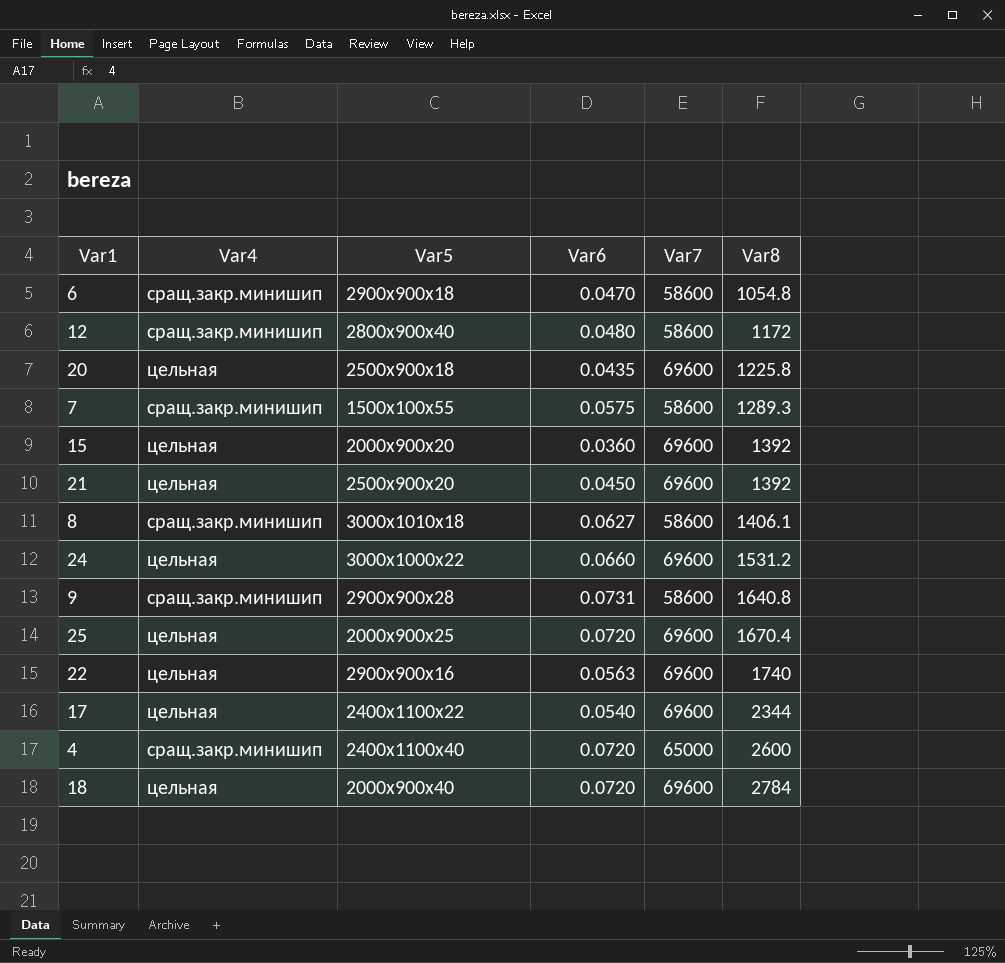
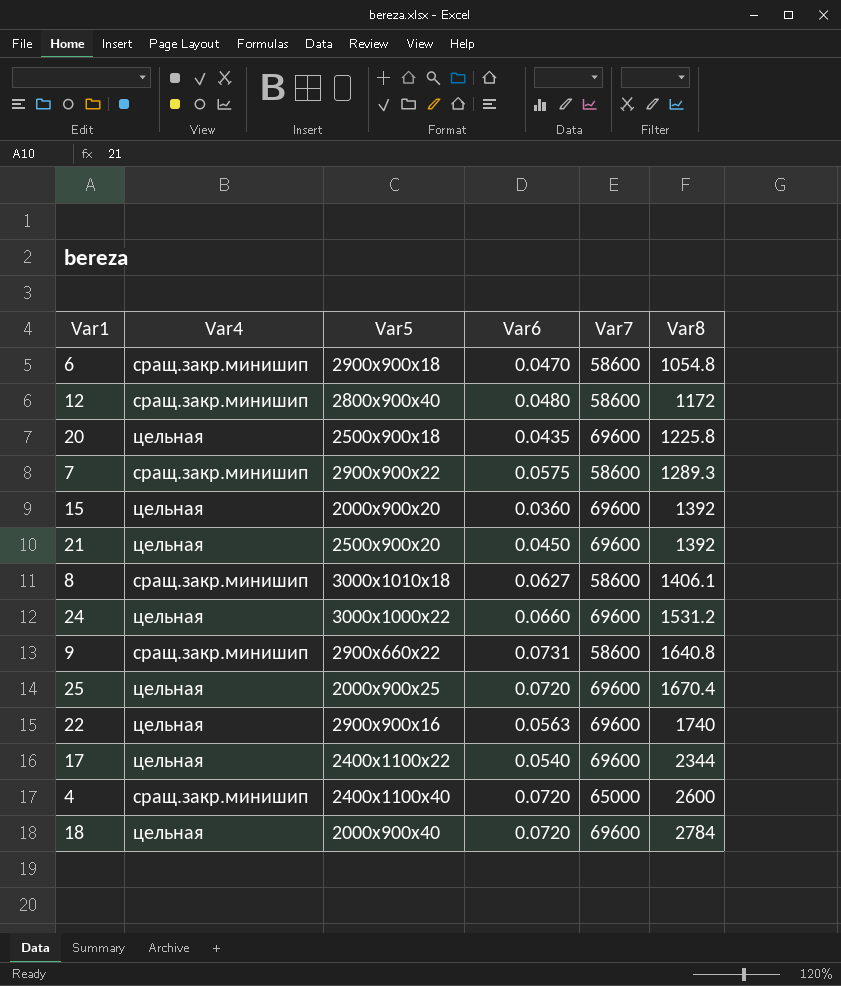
7 | Var5: 1500х100х55 -> 2900х900х22
9 | Var5: 2900х900х28 -> 2900х660х22

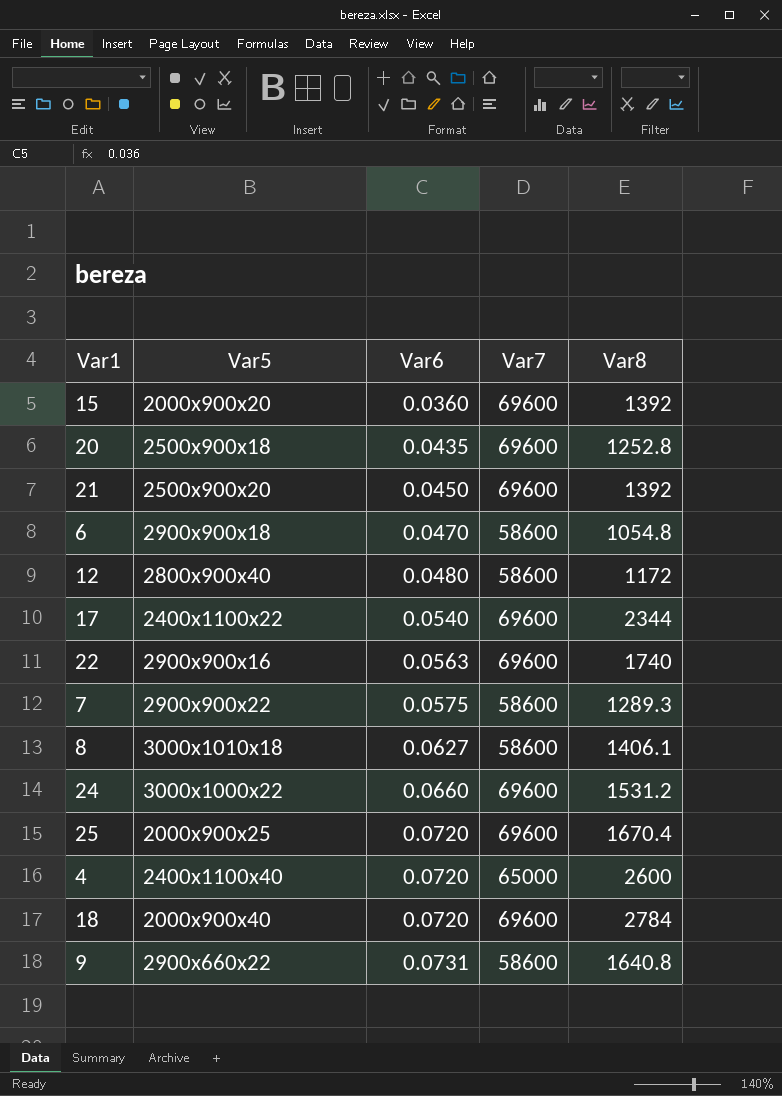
row order: Var8 ascending -> Var6 ascending
column Var4 | position: 2 -> none
20 | Var8: 1225.8 -> 1252.8

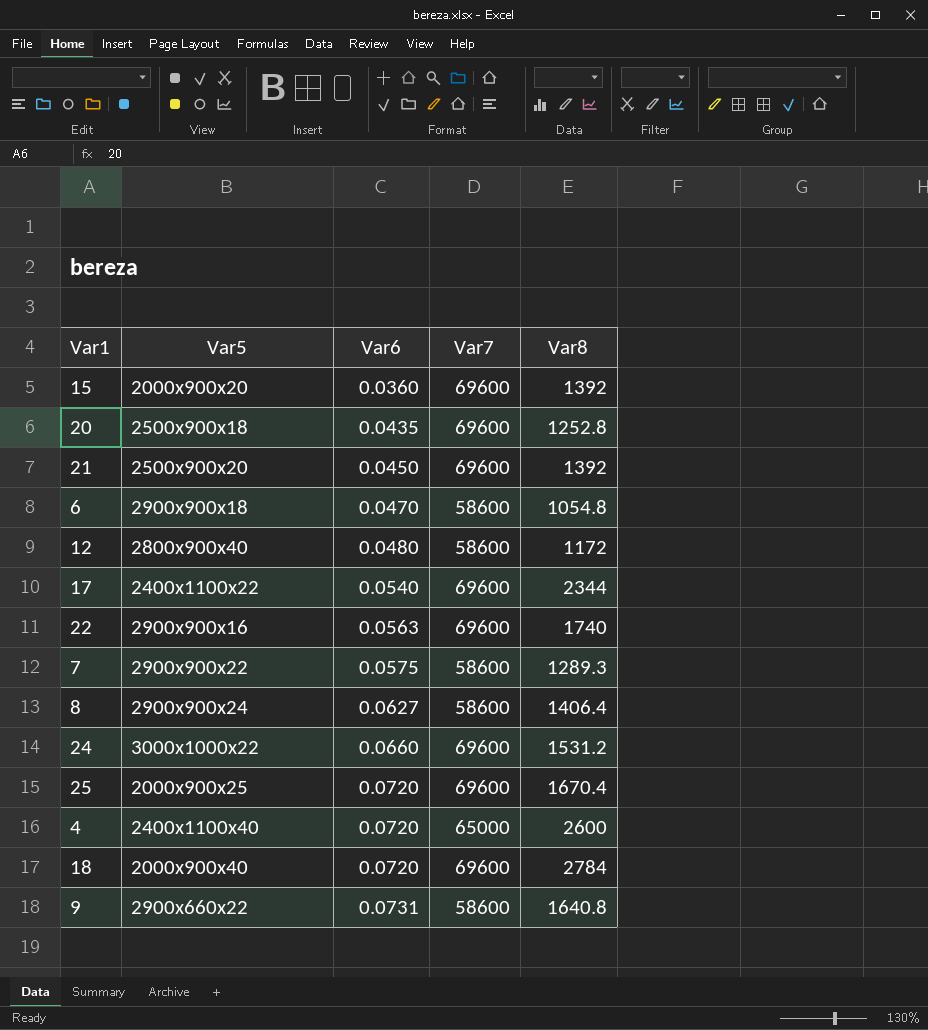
8 | Var5: 3000х1010х18 -> 2900х900х24
8 | Var8: 1406.1 -> 1406.4

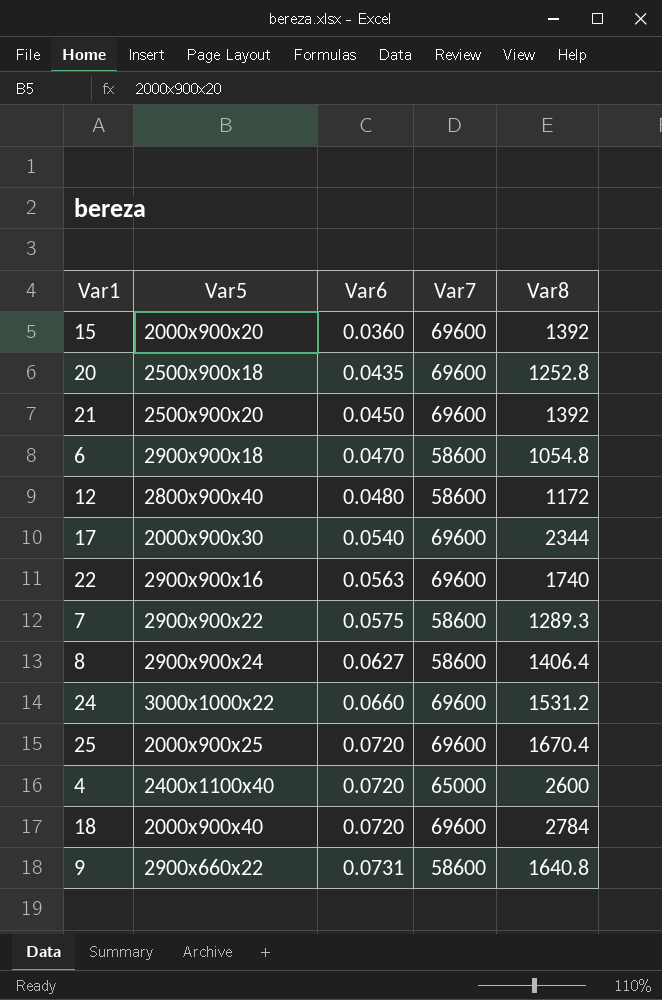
17 | Var5: 2400х1100х22 -> 2000х900х30

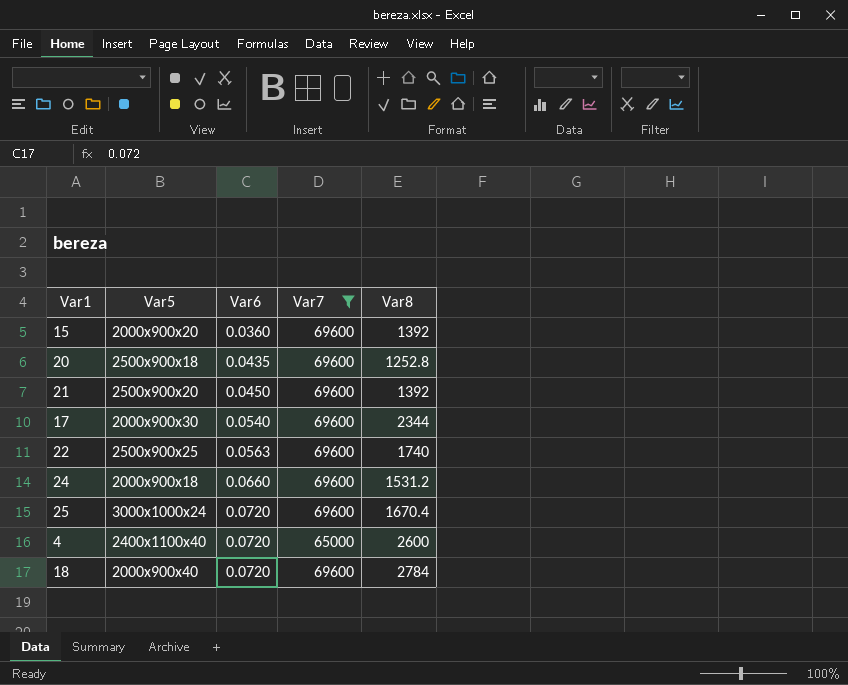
filter: none -> Var7 != 58600
22 | Var5: 2900х900х16 -> 2500х900х25
24 | Var5: 3000х1000х22 -> 2000х900х18
25 | Var5: 2000х900х25 -> 3000х1000х24

